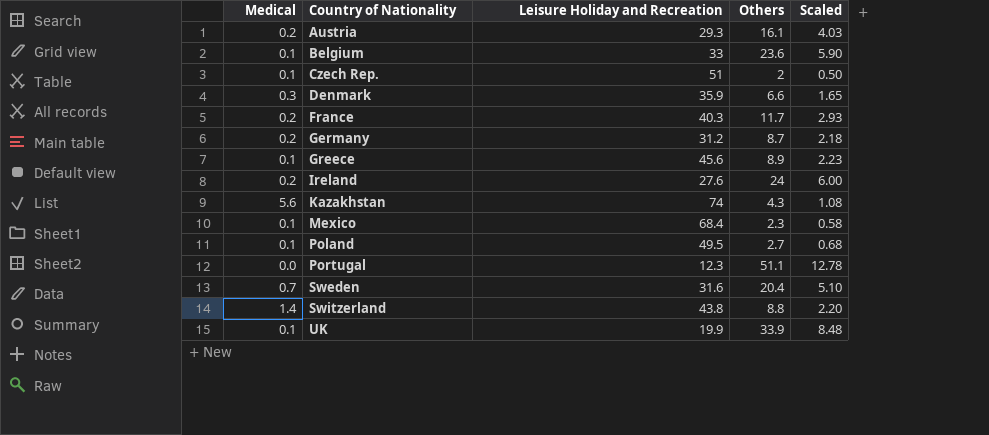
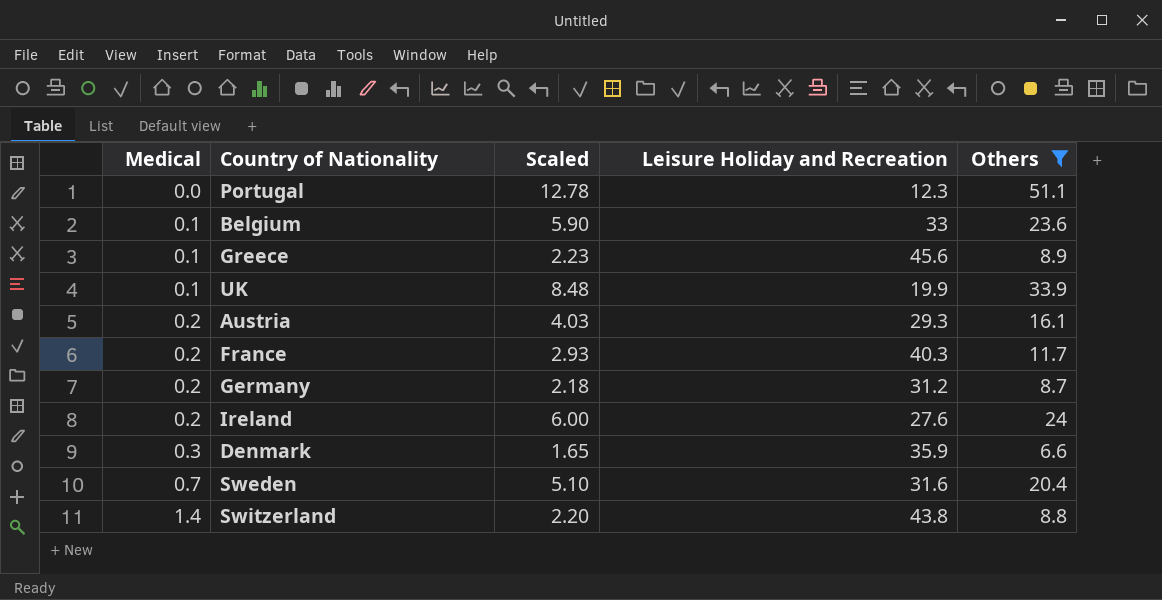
filter: none -> Others >= 6.6
row order: Country of Nationality ascending -> Medical ascending
column Scaled | position: 5 -> 3

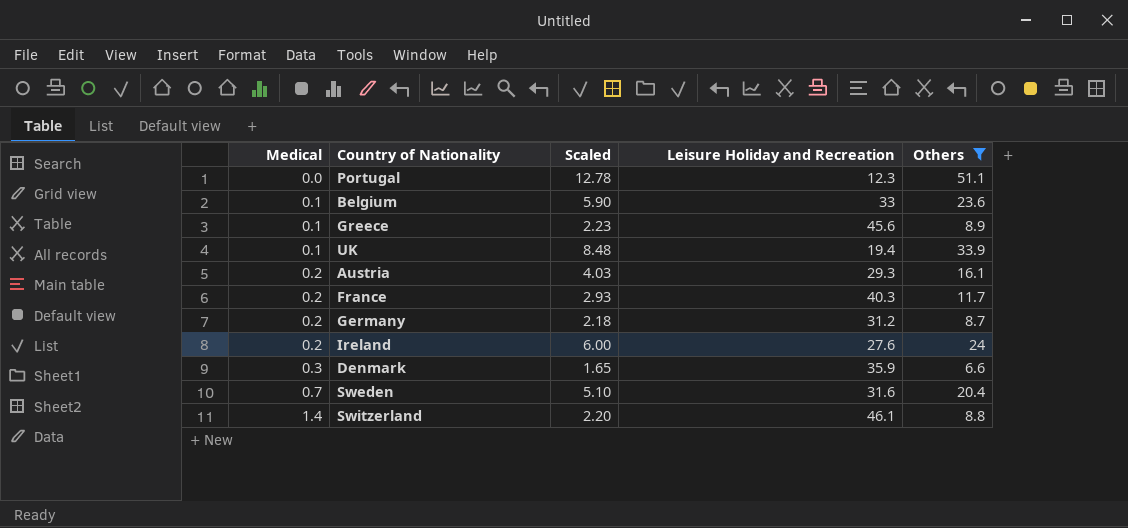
UK | Leisure Holiday and Recreation: 19.9 -> 19.4
Switzerland | Leisure Holiday and Recreation: 43.8 -> 46.1

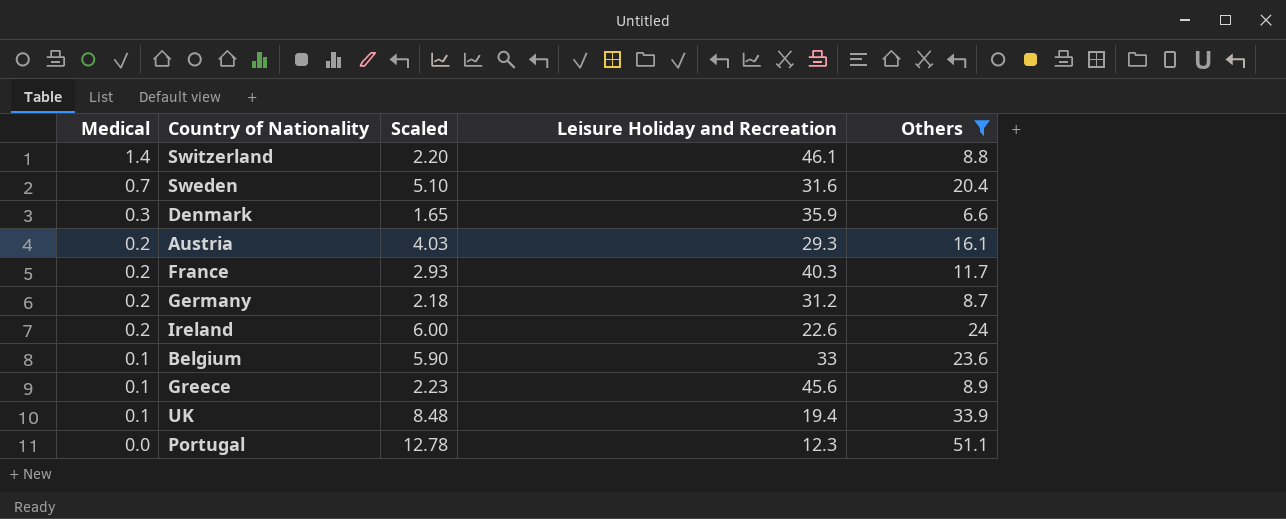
row order: Medical ascending -> Medical descending
Ireland | Leisure Holiday and Recreation: 27.6 -> 22.6

